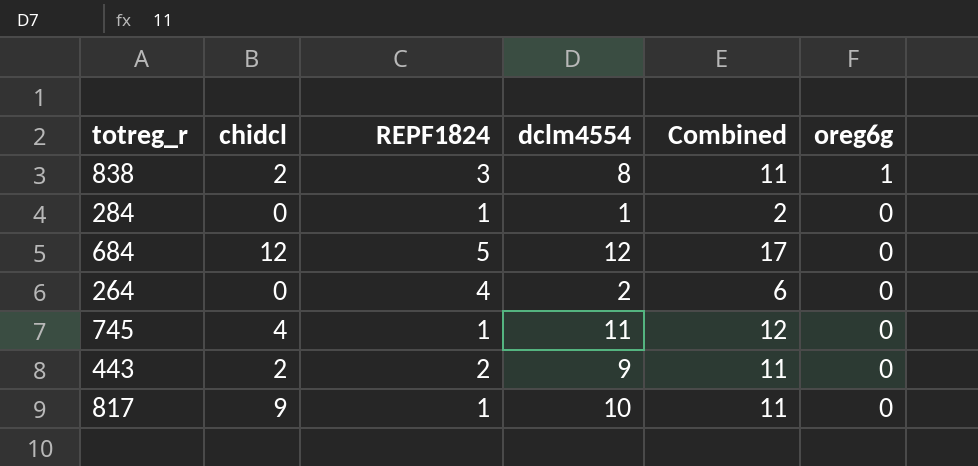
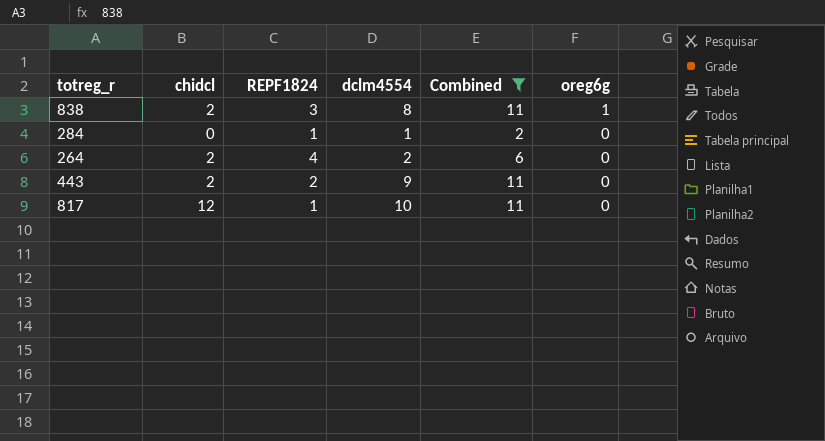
filter: none -> Combined <= 11
264 | chidcl: 0 -> 2
817 | chidcl: 9 -> 12

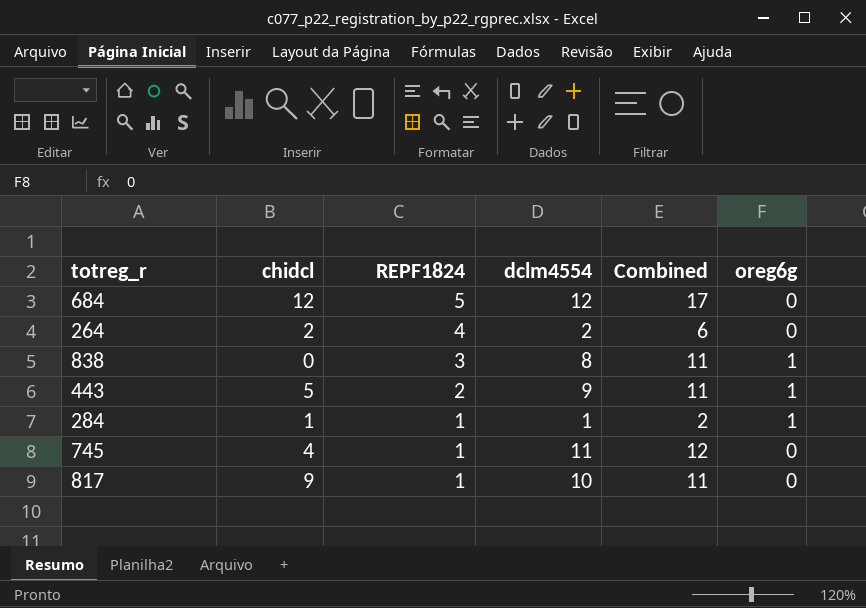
filter: Combined <= 11 -> none
row order: oreg6g descending -> REPF1824 descending
838 | chidcl: 2 -> 0
443 | chidcl: 2 -> 5
443 | oreg6g: 0 -> 1
284 | chidcl: 0 -> 1
284 | oreg6g: 0 -> 1
817 | chidcl: 12 -> 9

